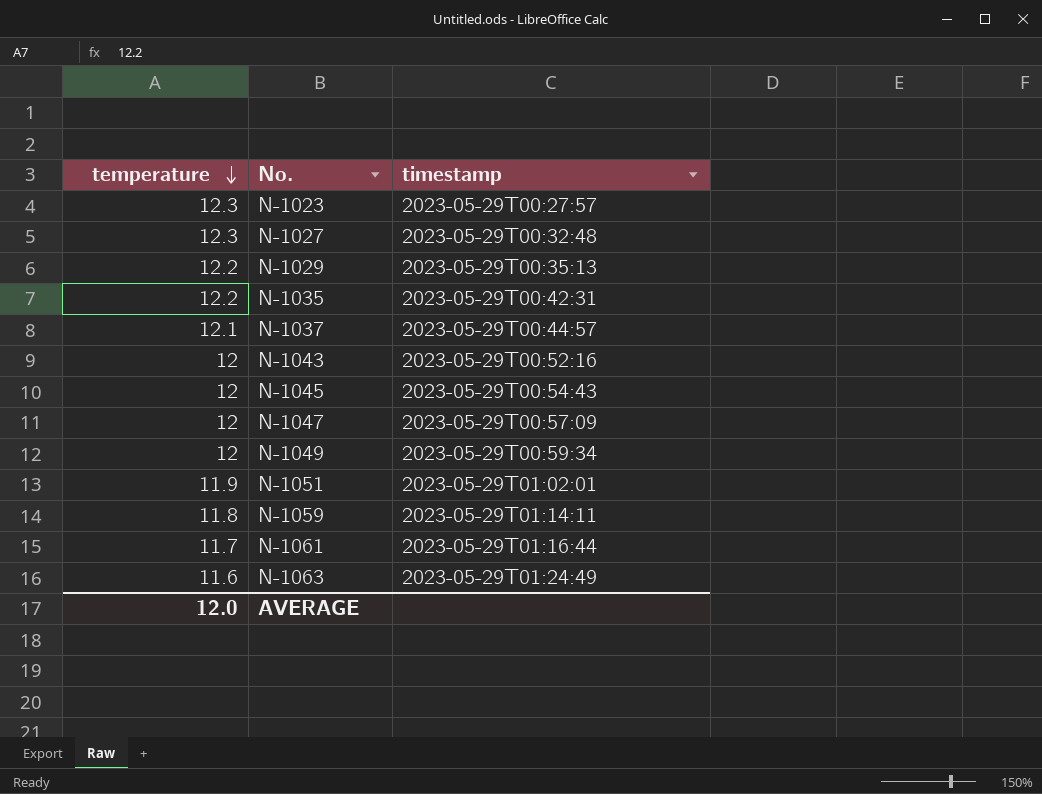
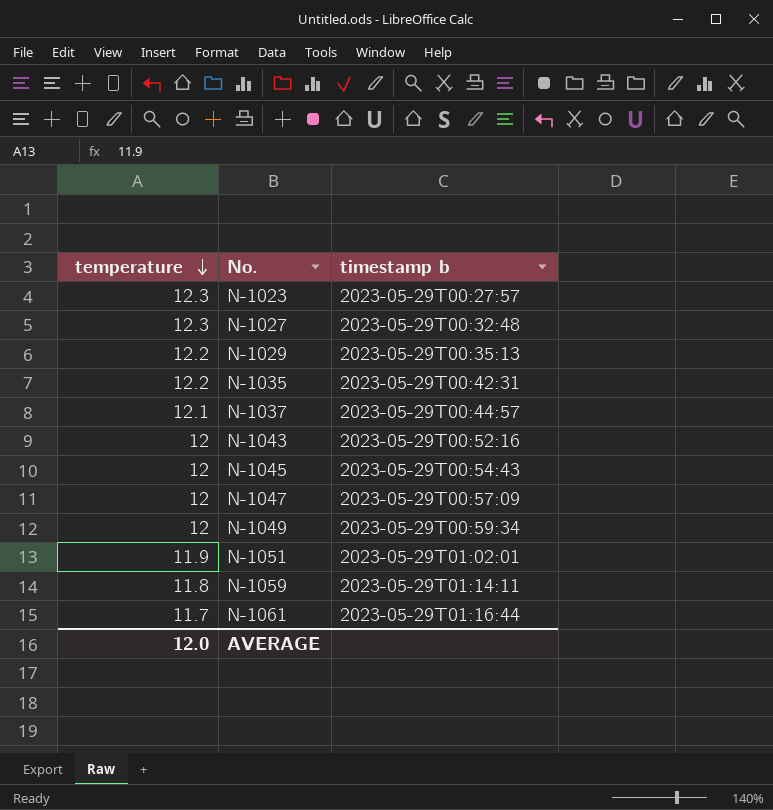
column name: timestamp -> timestamp b
row N-1063: 11.6 | 2023-05-29T01:24:49 -> none

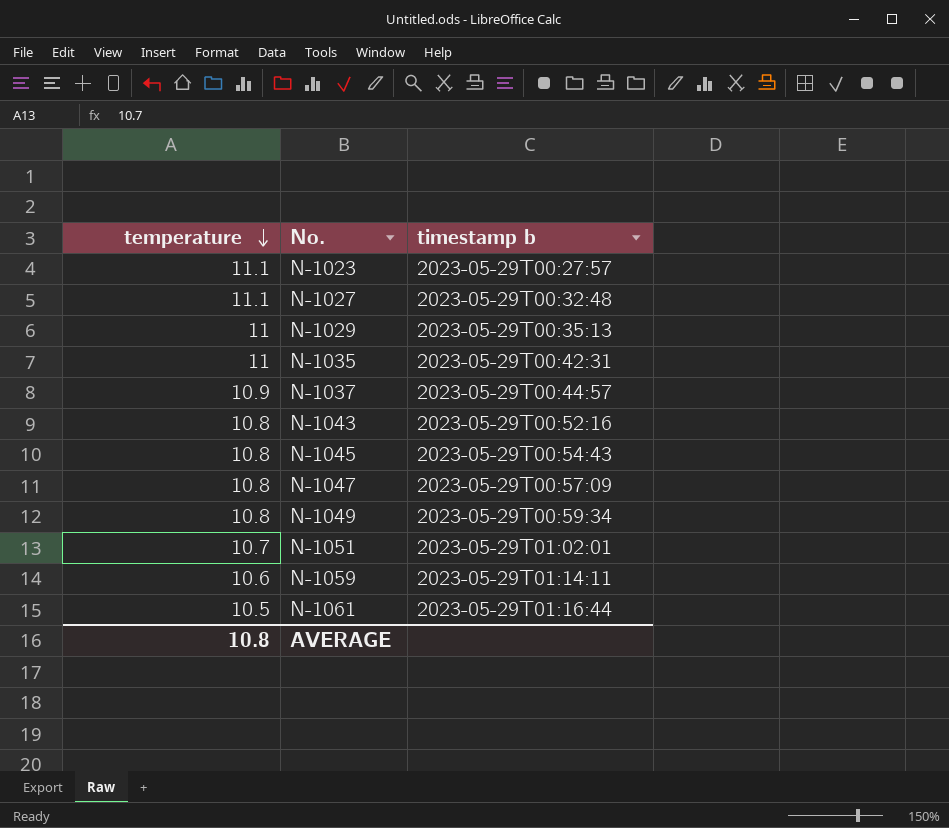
N-1023 | temperature: 12.3 -> 11.1
N-1027 | temperature: 12.3 -> 11.1
N-1029 | temperature: 12.2 -> 11
N-1035 | temperature: 12.2 -> 11
N-1037 | temperature: 12.1 -> 10.9
N-1043 | temperature: 12 -> 10.8
N-1045 | temperature: 12 -> 10.8
N-1047 | temperature: 12 -> 10.8
N-1049 | temperature: 12 -> 10.8
N-1051 | temperature: 11.9 -> 10.7
N-1059 | temperature: 11.8 -> 10.6
N-1061 | temperature: 11.7 -> 10.5
AVERAGE | temperature: 12.0 -> 10.8

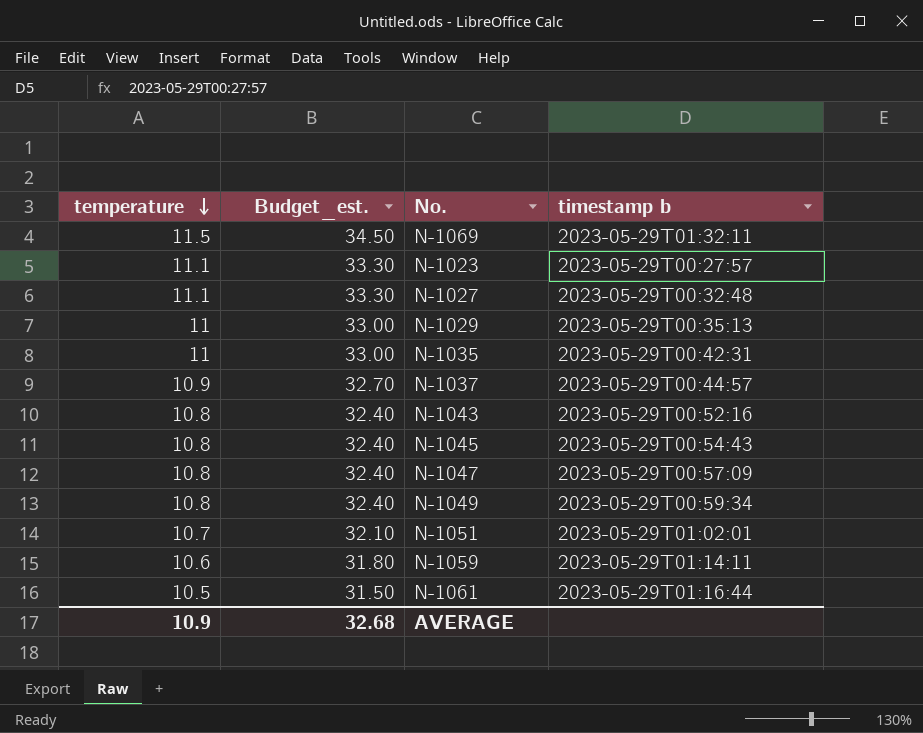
column Budget_est. | formula: none -> [temperature] * 3
row N-1069: none -> 11.5 | 34.50 | 2023-05-29T01:32:11
AVERAGE | temperature: 10.8 -> 10.9

